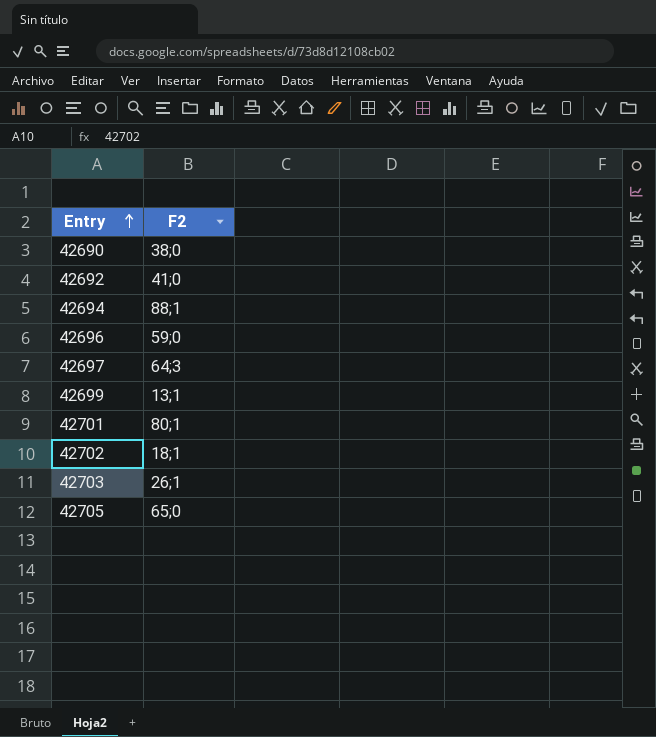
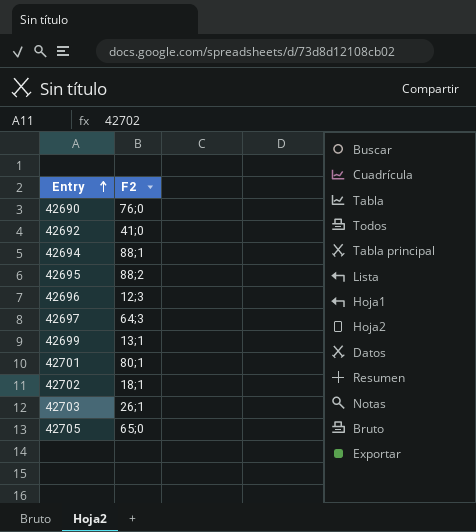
42690 | F2: 38;0 -> 76;0
row 42695: none -> 88;2
42696 | F2: 59;0 -> 12;3

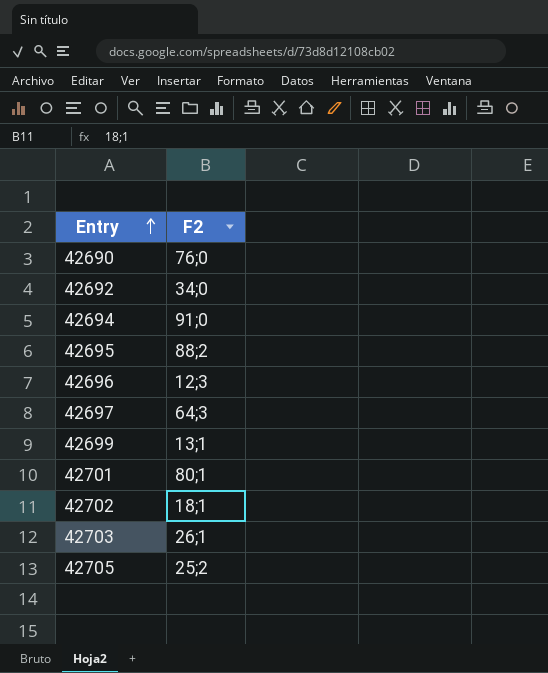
42692 | F2: 41;0 -> 34;0
42694 | F2: 88;1 -> 91;0
42705 | F2: 65;0 -> 25;2

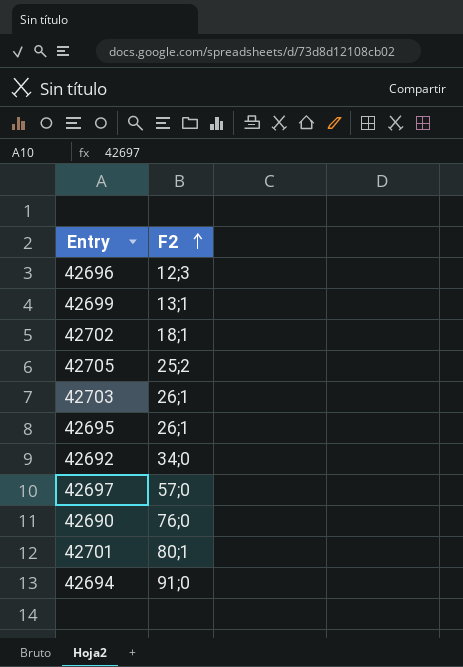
row order: Entry ascending -> F2 ascending
42695 | F2: 88;2 -> 26;1
42697 | F2: 64;3 -> 57;0

